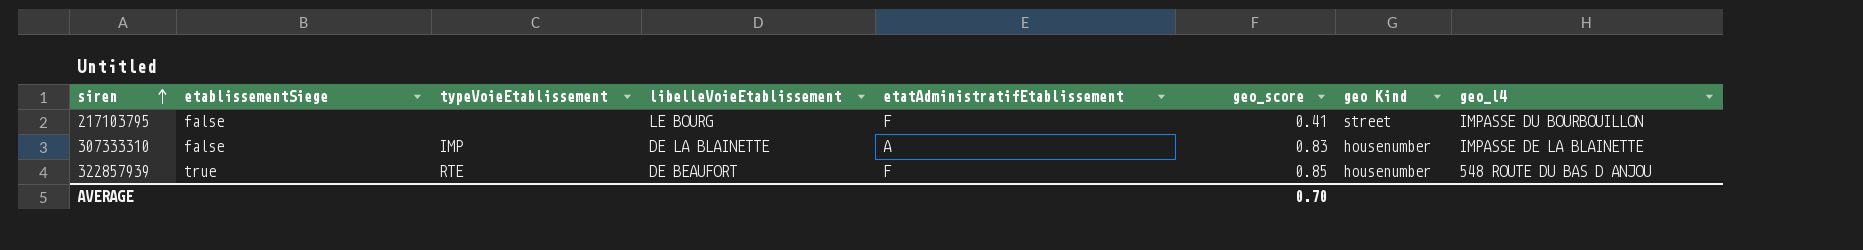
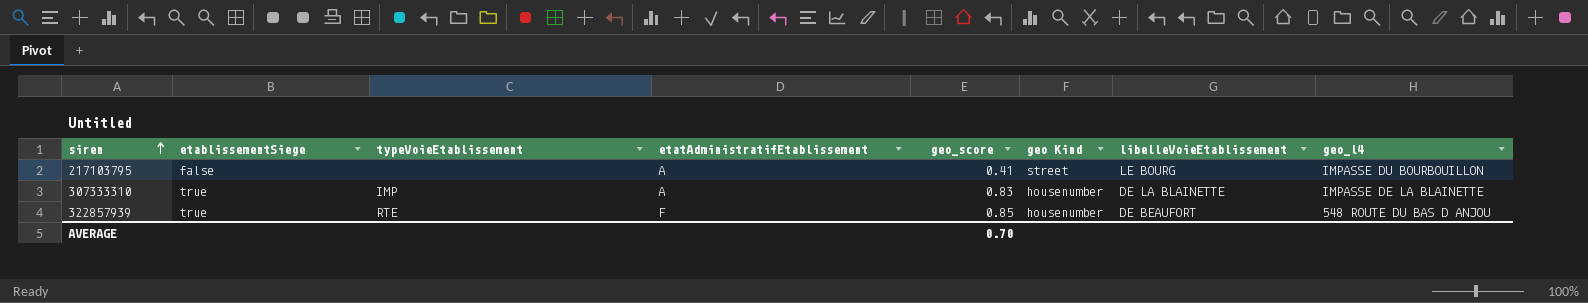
column libelleVoieEtablissement | position: 4 -> 7
217103795 | etatAdministratifEtablissement: F -> A
307333310 | etablissementSiege: false -> true

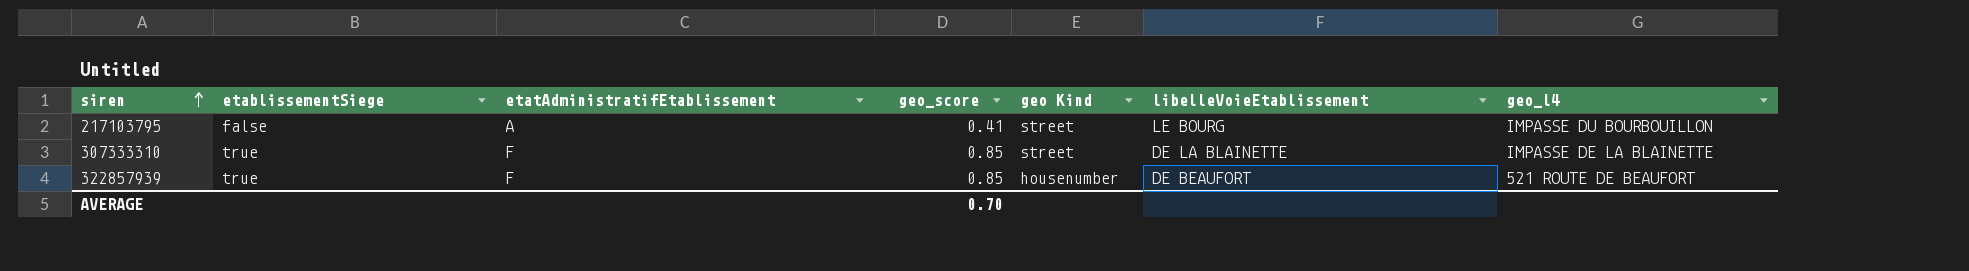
column typeVoieEtablissement | position: 3 -> none
307333310 | etatAdministratifEtablissement: A -> F
307333310 | geo_score: 0.83 -> 0.85
307333310 | geo Kind: housenumber -> street
322857939 | geo_l4: 548 ROUTE DU BAS D ANJOU -> 521 ROUTE DE BEAUFORT

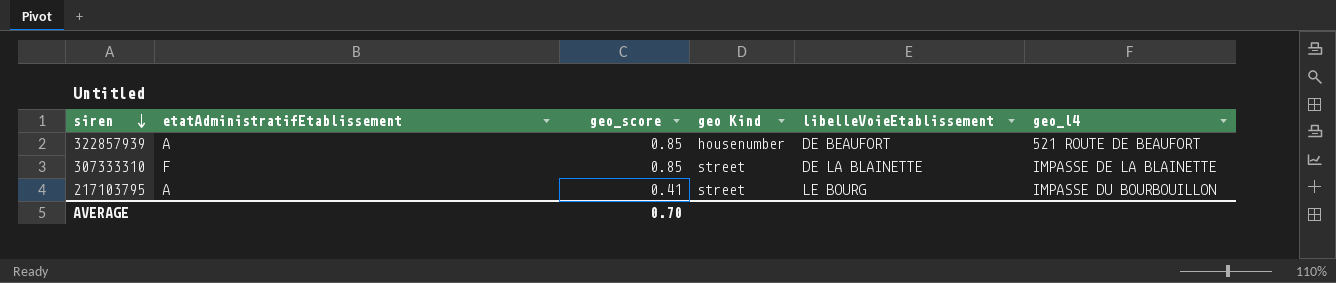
row order: siren ascending -> siren descending
column etablissementSiege | position: 2 -> none
322857939 | etatAdministratifEtablissement: F -> A

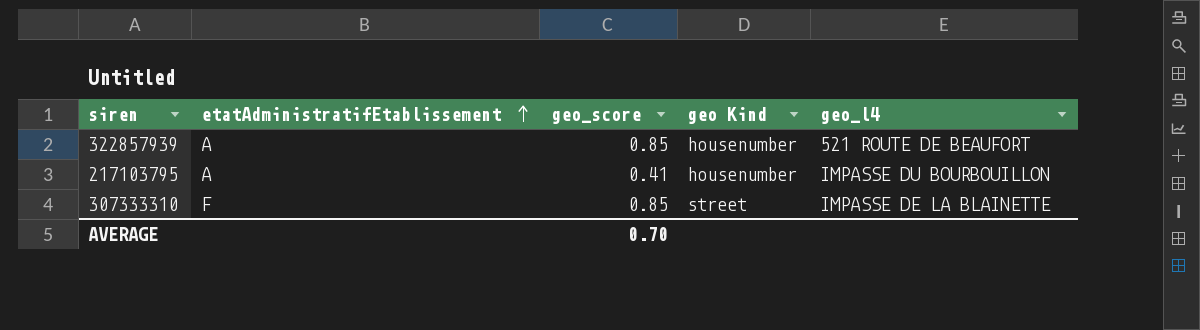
row order: siren descending -> etatAdministratifEtablissement ascending
column libelleVoieEtablissement | position: 5 -> none
217103795 | geo Kind: street -> housenumber

